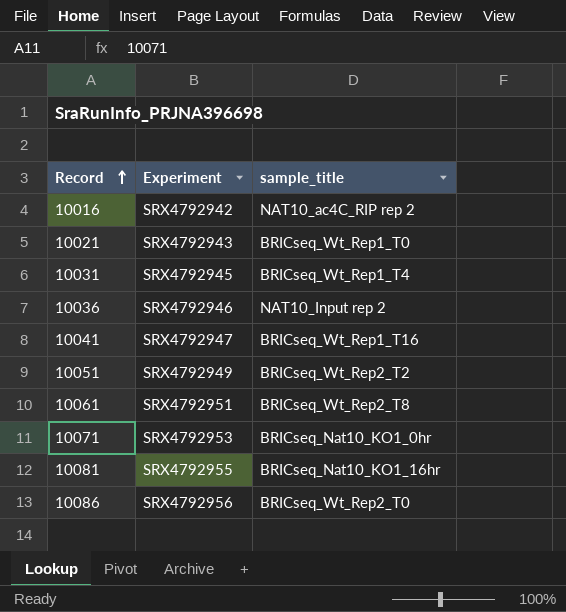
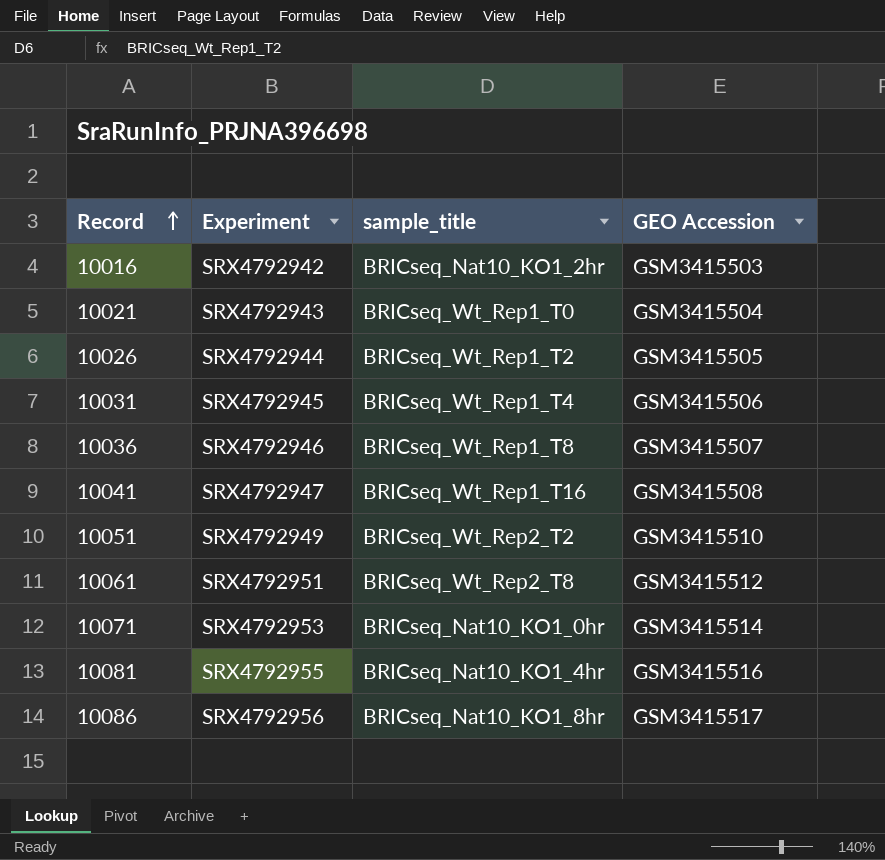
column GEO Accession | position: none -> 4
10016 | sample_title: NAT10_ac4C_RIP rep 2 -> BRICseq_Nat10_KO1_2hr
row 10026: none -> SRX4792944 | BRICseq_Wt_Rep1_T2 | GSM3415505
10036 | sample_title: NAT10_Input rep 2 -> BRICseq_Wt_Rep1_T8
10081 | sample_title: BRICseq_Nat10_KO1_16hr -> BRICseq_Nat10_KO1_4hr
10086 | sample_title: BRICseq_Wt_Rep2_T0 -> BRICseq_Nat10_KO1_8hr

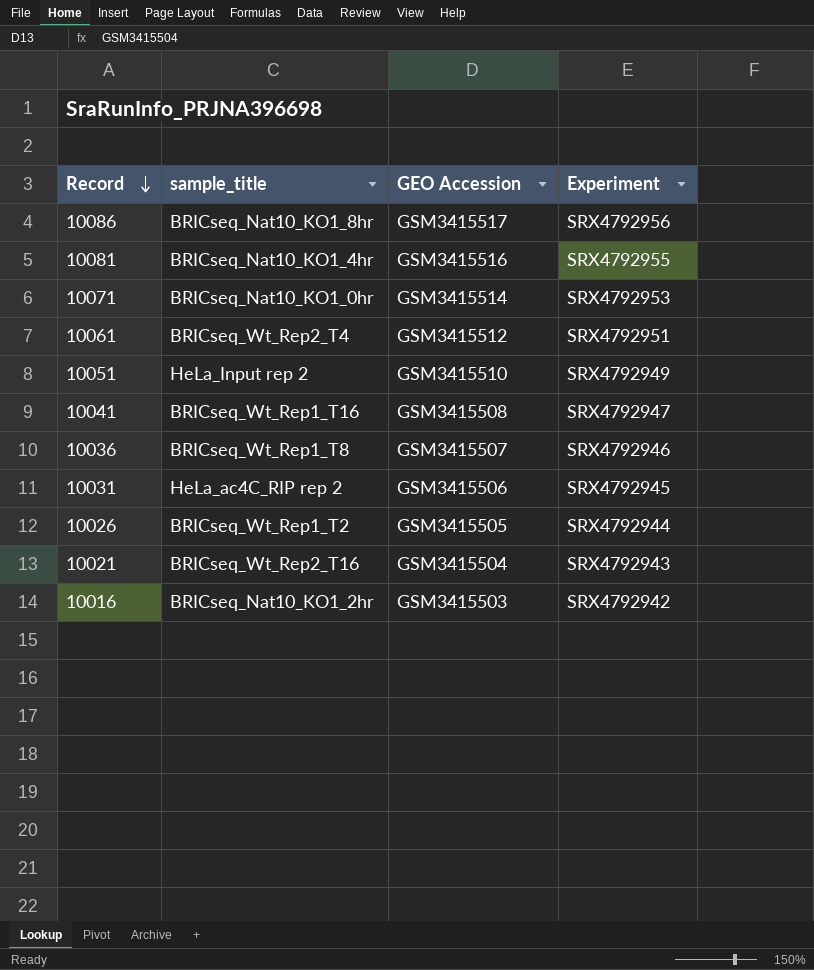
row order: Record ascending -> Record descending
column Experiment | position: 2 -> 4
10061 | sample_title: BRICseq_Wt_Rep2_T8 -> BRICseq_Wt_Rep2_T4
10051 | sample_title: BRICseq_Wt_Rep2_T2 -> HeLa_Input rep 2
10031 | sample_title: BRICseq_Wt_Rep1_T4 -> HeLa_ac4C_RIP rep 2
10021 | sample_title: BRICseq_Wt_Rep1_T0 -> BRICseq_Wt_Rep2_T16

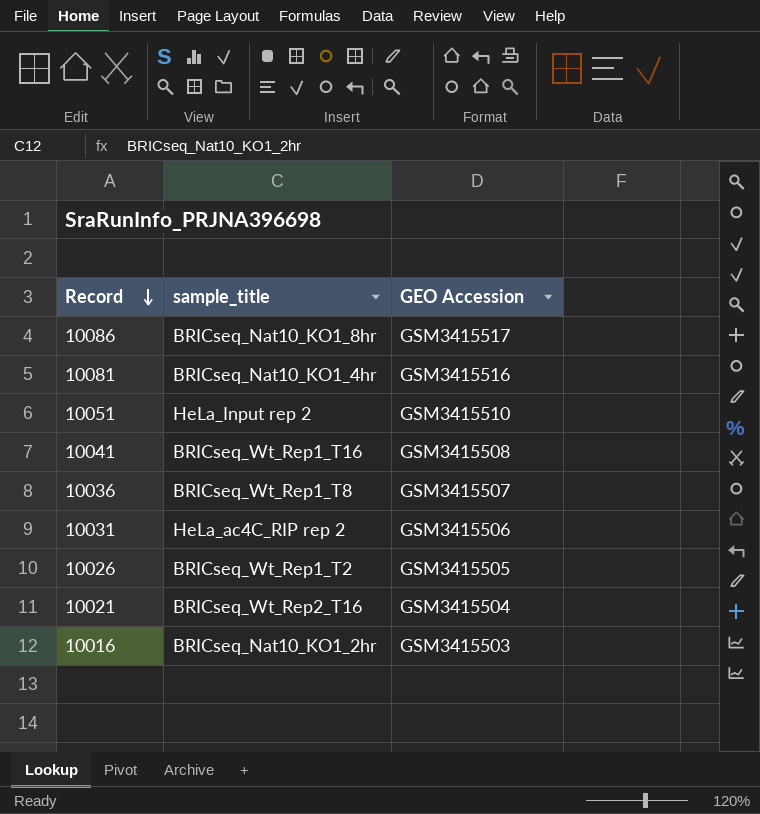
column Experiment | position: 4 -> none
row 10071: BRICseq_Nat10_KO1_0hr | GSM3415514 | SRX4792953 -> none
row 10061: BRICseq_Wt_Rep2_T4 | GSM3415512 | SRX4792951 -> none

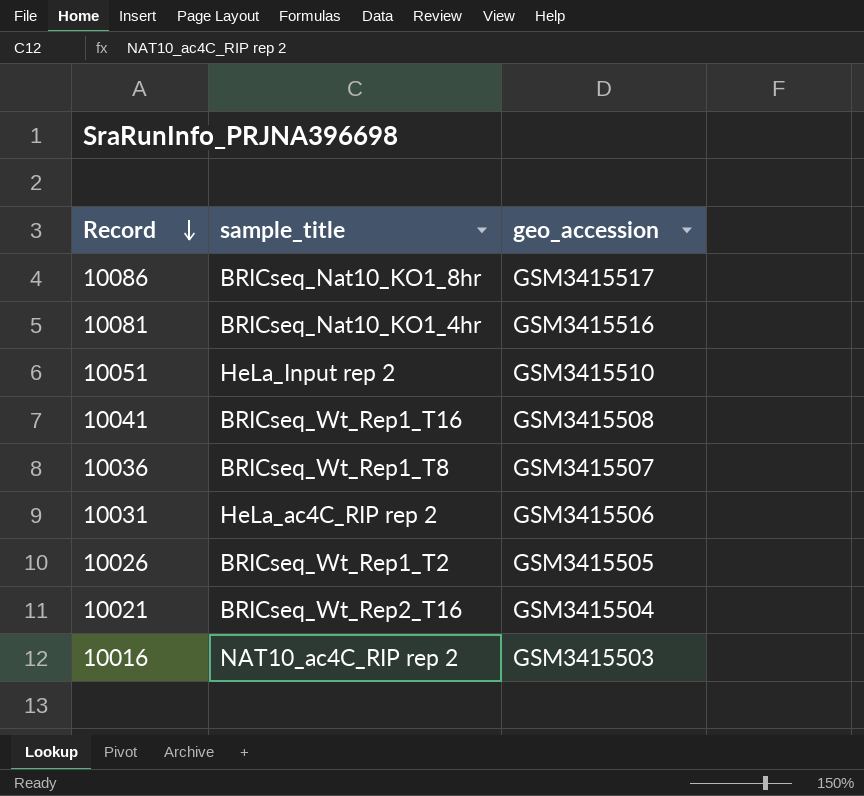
column name: GEO Accession -> geo_accession
10016 | sample_title: BRICseq_Nat10_KO1_2hr -> NAT10_ac4C_RIP rep 2

